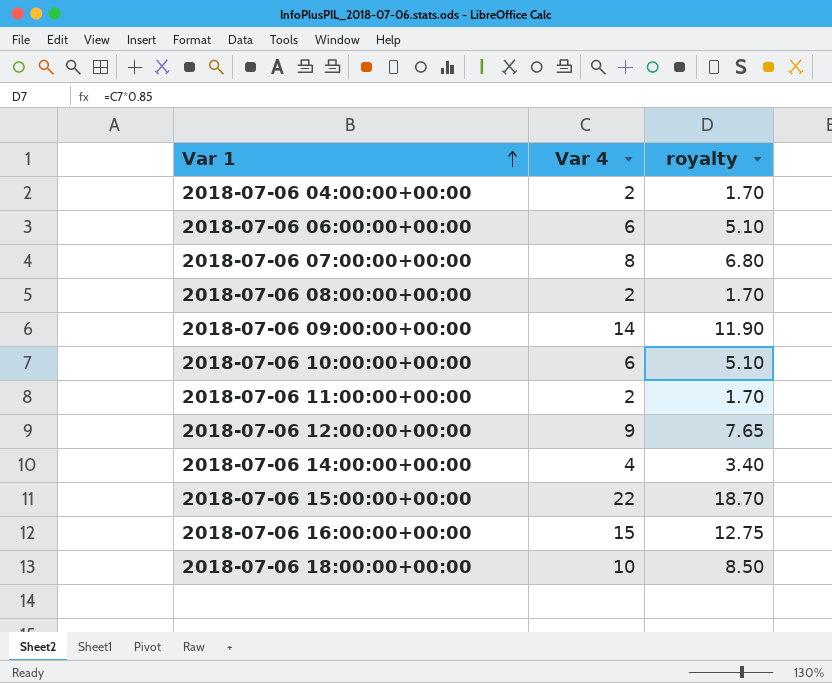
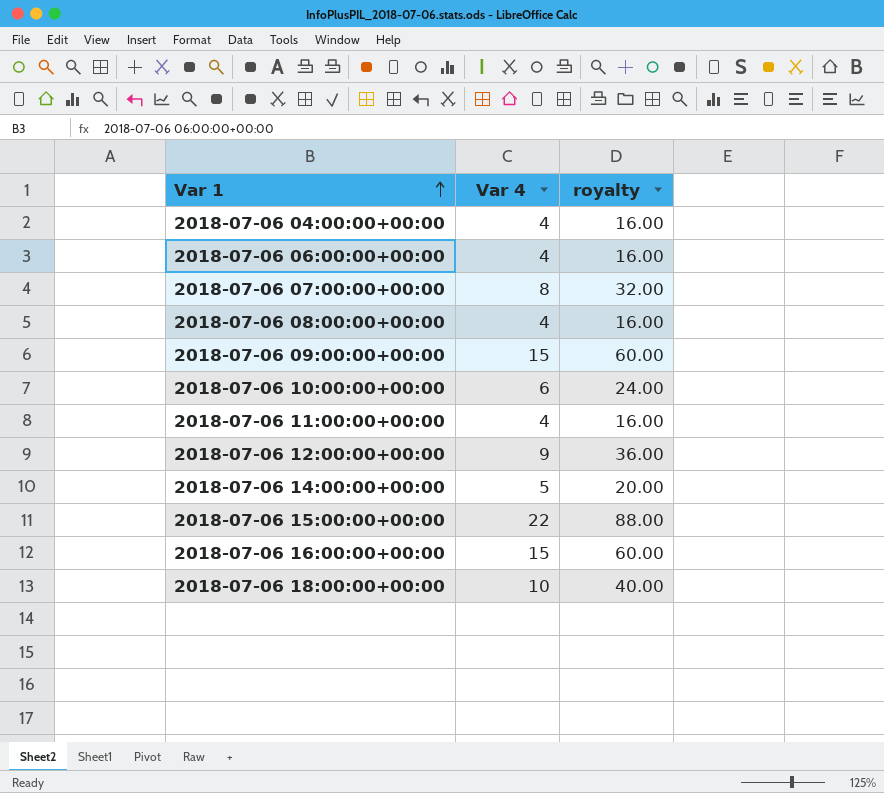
column royalty | formula: [Var 4] * 0.85 -> [Var 4] * 4
2018-07-06 04:00:00+00:00 | Var 4: 2 -> 4
2018-07-06 06:00:00+00:00 | Var 4: 6 -> 4
2018-07-06 08:00:00+00:00 | Var 4: 2 -> 4
2018-07-06 09:00:00+00:00 | Var 4: 14 -> 15
2018-07-06 11:00:00+00:00 | Var 4: 2 -> 4
2018-07-06 14:00:00+00:00 | Var 4: 4 -> 5

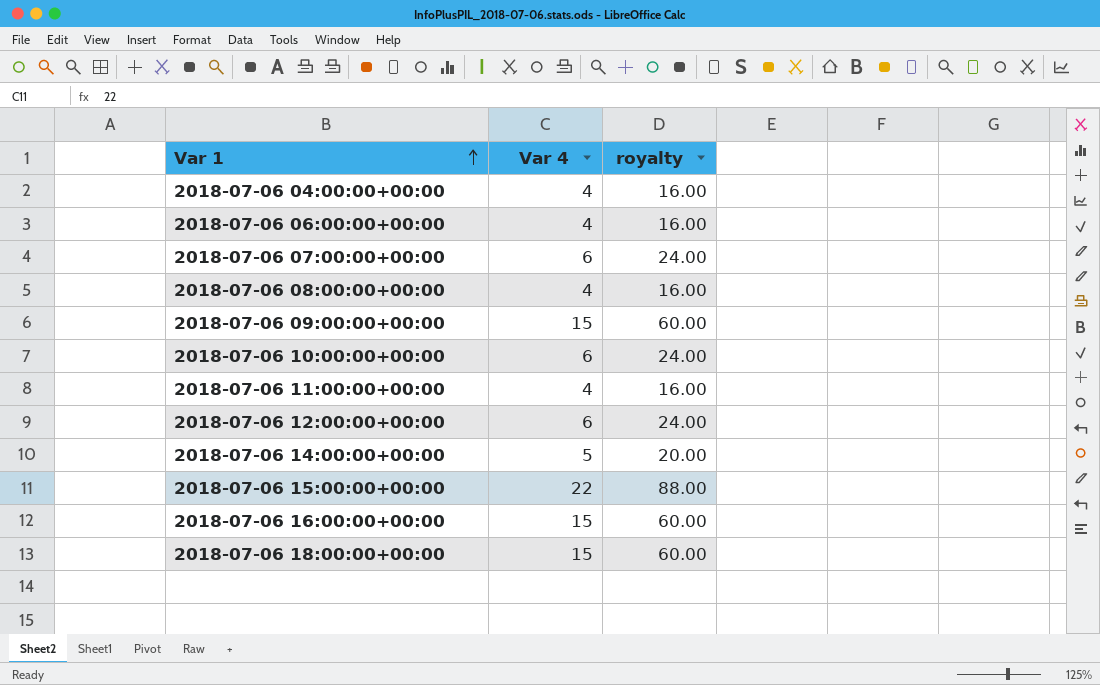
2018-07-06 07:00:00+00:00 | Var 4: 8 -> 6
2018-07-06 07:00:00+00:00 | royalty: 32.00 -> 24.00
2018-07-06 12:00:00+00:00 | Var 4: 9 -> 6
2018-07-06 12:00:00+00:00 | royalty: 36.00 -> 24.00
2018-07-06 18:00:00+00:00 | Var 4: 10 -> 15
2018-07-06 18:00:00+00:00 | royalty: 40.00 -> 60.00

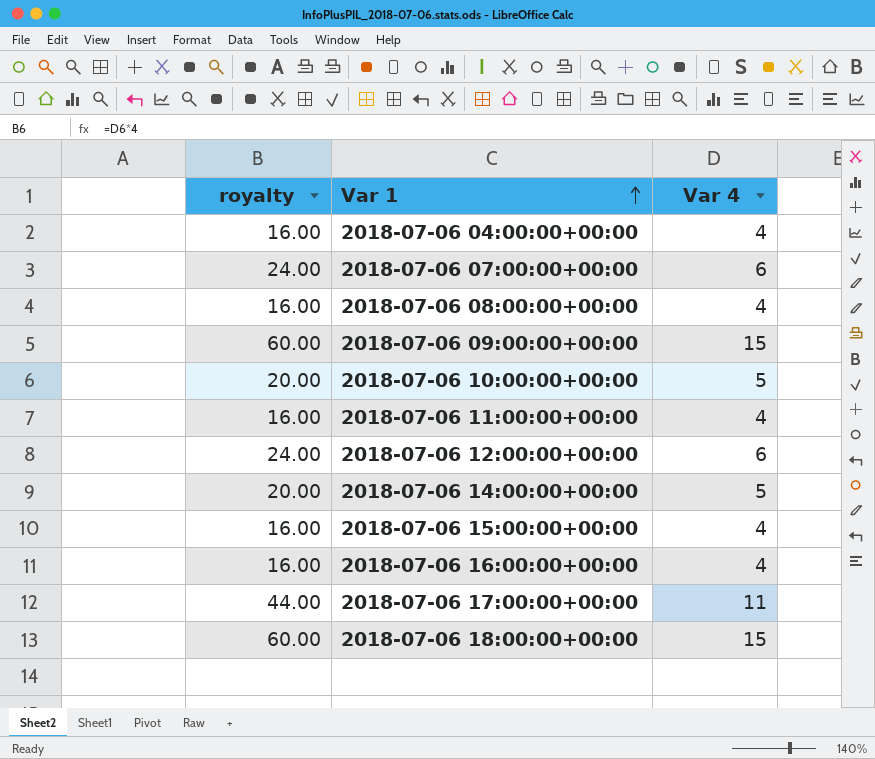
column royalty | position: 3 -> 1
row 2018-07-06 06:00:00+00:00: 4 | 16.00 -> none
2018-07-06 10:00:00+00:00 | royalty: 24.00 -> 20.00
2018-07-06 10:00:00+00:00 | Var 4: 6 -> 5
2018-07-06 15:00:00+00:00 | royalty: 88.00 -> 16.00
2018-07-06 15:00:00+00:00 | Var 4: 22 -> 4
2018-07-06 16:00:00+00:00 | royalty: 60.00 -> 16.00
2018-07-06 16:00:00+00:00 | Var 4: 15 -> 4
row 2018-07-06 17:00:00+00:00: none -> 44.00 | 11

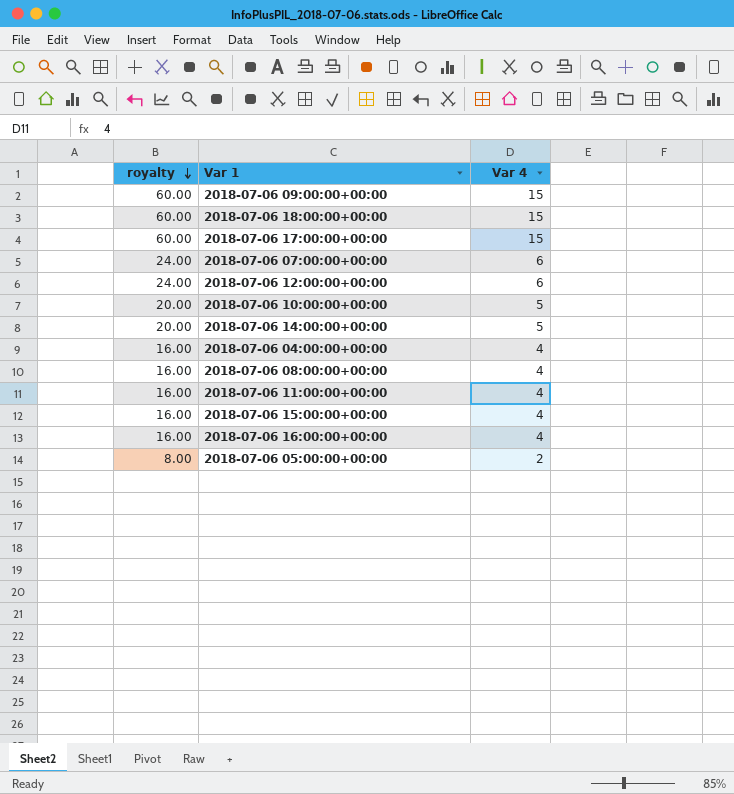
row order: Var 1 ascending -> royalty descending
2018-07-06 17:00:00+00:00 | royalty: 44.00 -> 60.00
2018-07-06 17:00:00+00:00 | Var 4: 11 -> 15
row 2018-07-06 05:00:00+00:00: none -> 8.00 | 2

